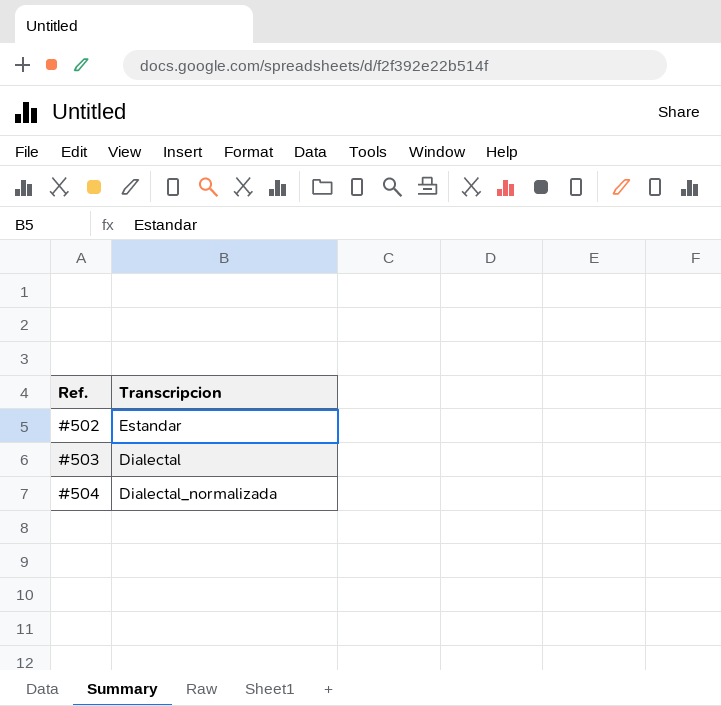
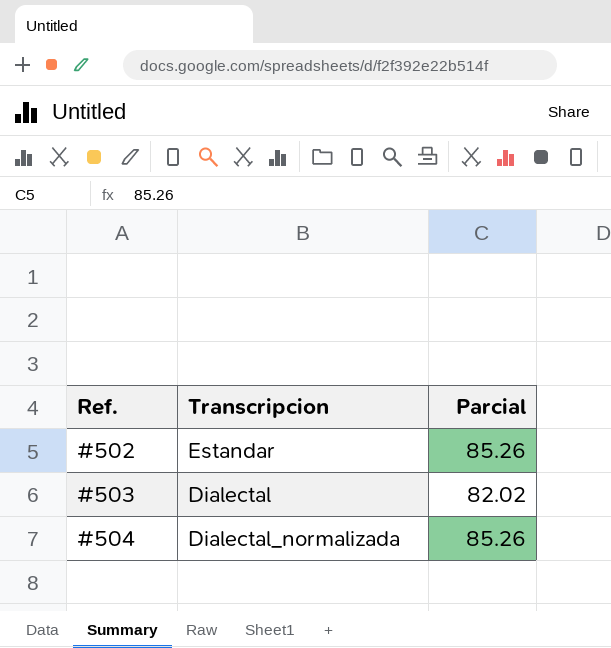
column Parcial | position: none -> 3

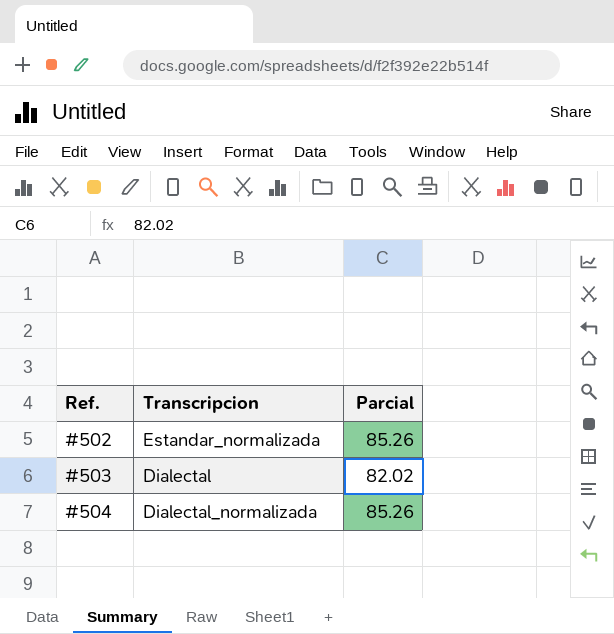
#502 | Transcripcion: Estandar -> Estandar_normalizada

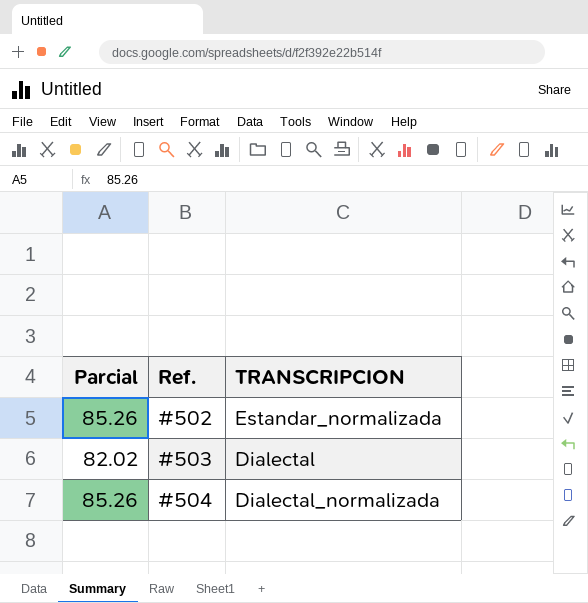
column Parcial | position: 3 -> 1
column name: Transcripcion -> TRANSCRIPCION

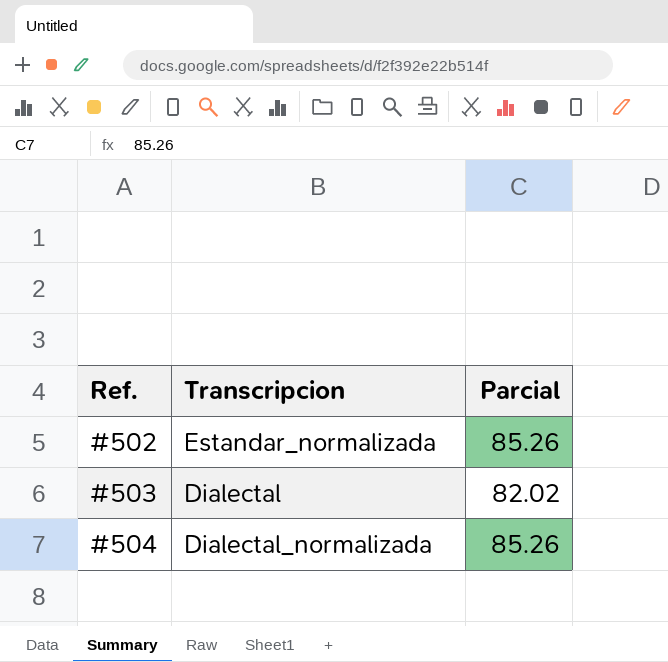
column name: TRANSCRIPCION -> Transcripcion
column Parcial | position: 1 -> 3

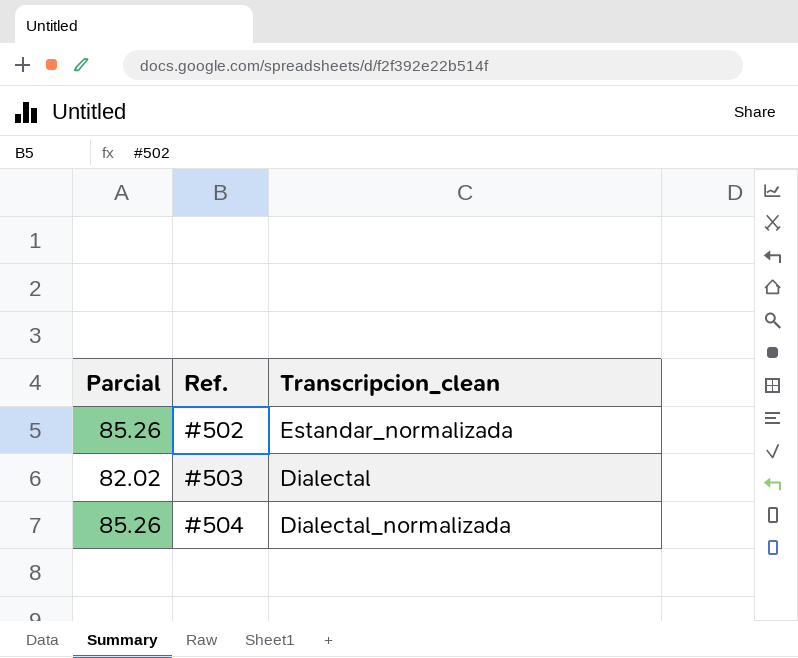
column Parcial | position: 3 -> 1
column name: Transcripcion -> Transcripcion_clean

